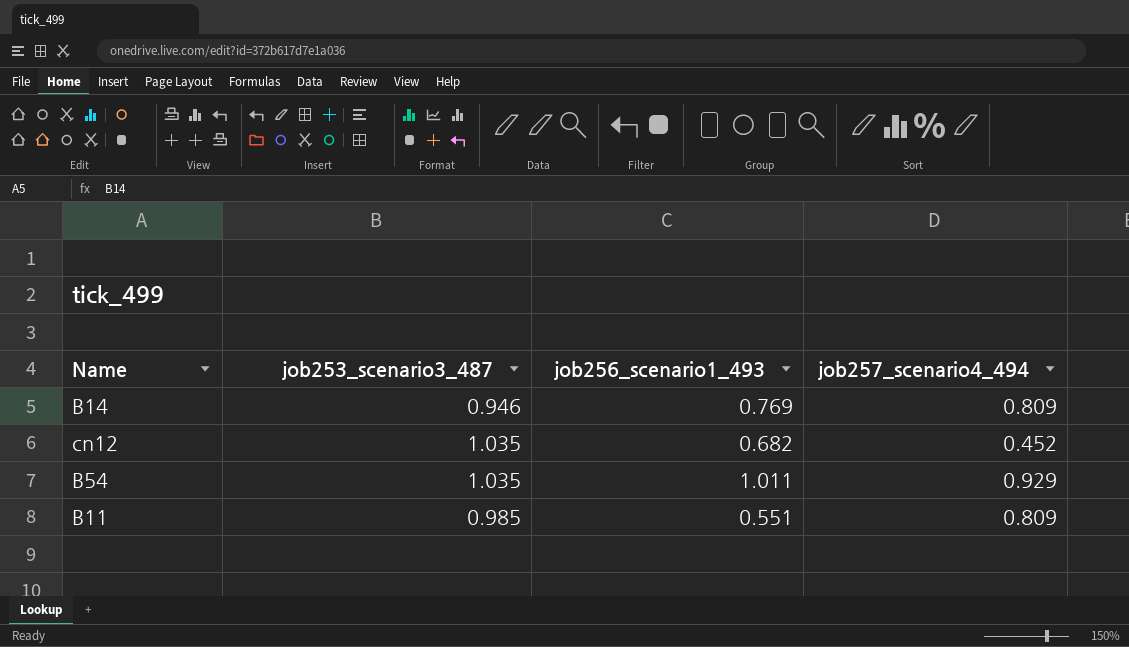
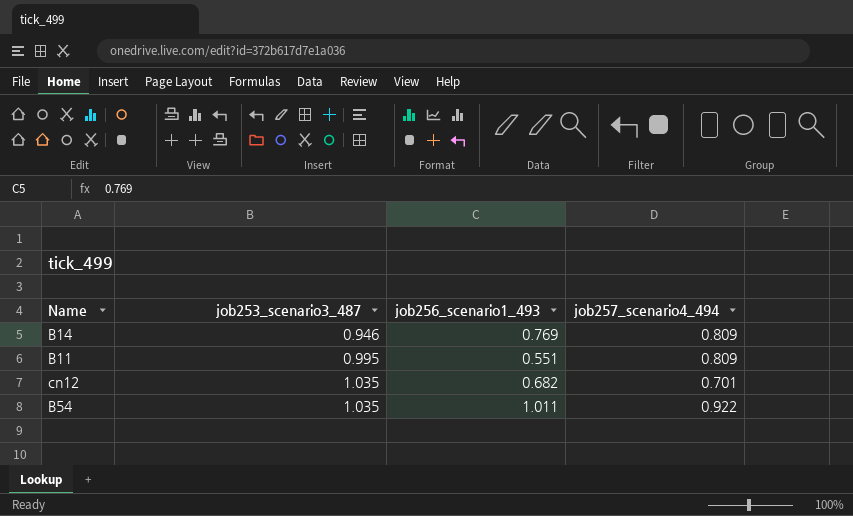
row order: none -> job253_scenario3_487 ascending
B11 | job253_scenario3_487: 0.985 -> 0.995
cn12 | job257_scenario4_494: 0.452 -> 0.701
B54 | job257_scenario4_494: 0.929 -> 0.922

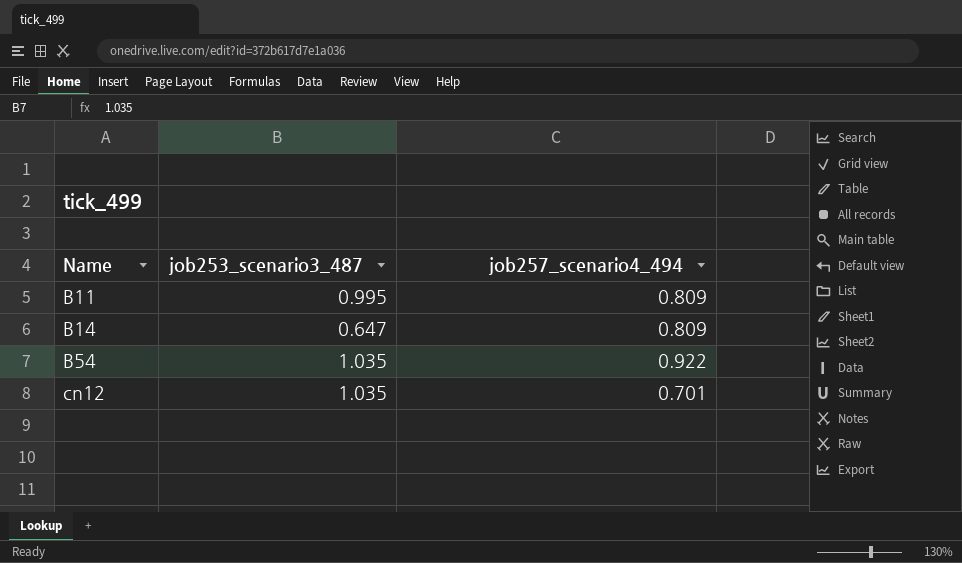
row order: job253_scenario3_487 ascending -> Name ascending
column job256_scenario1_493 | position: 3 -> none
B14 | job253_scenario3_487: 0.946 -> 0.647

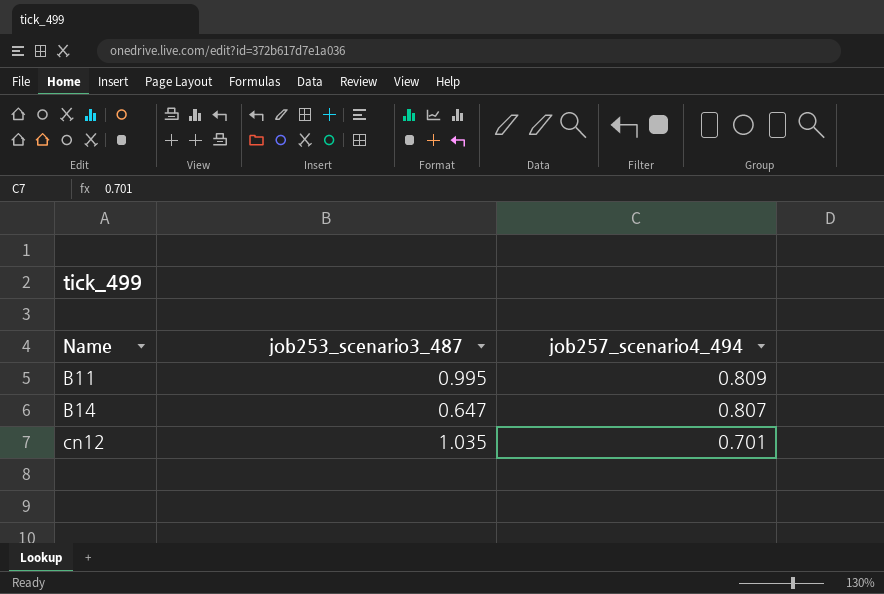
row B54: 1.035 | 0.922 -> none
B14 | job257_scenario4_494: 0.809 -> 0.807

